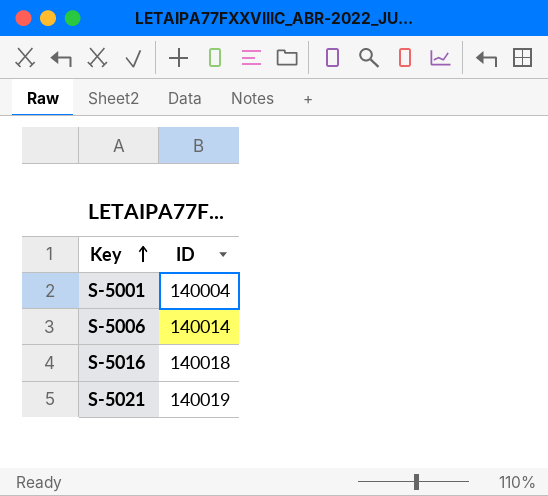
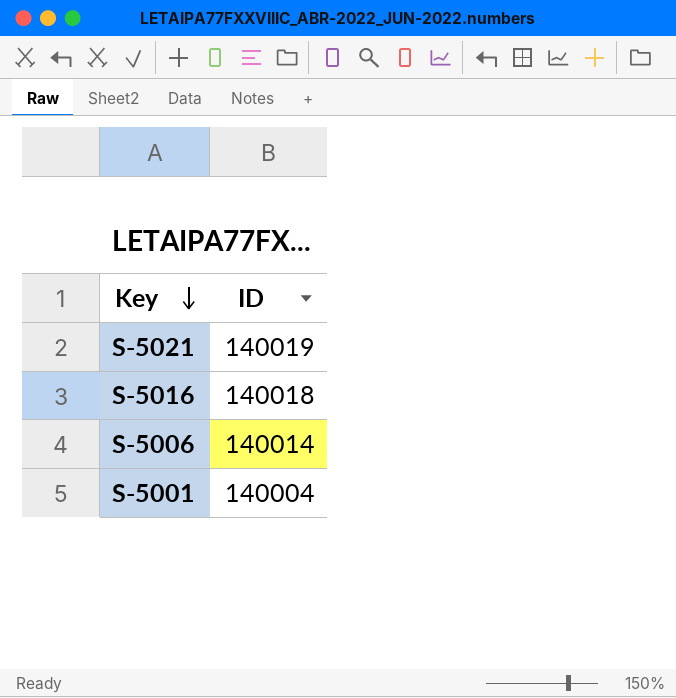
row order: Key ascending -> Key descending

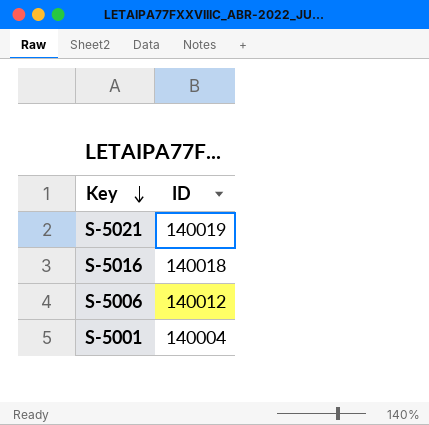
S-5006 | ID: 140014 -> 140012

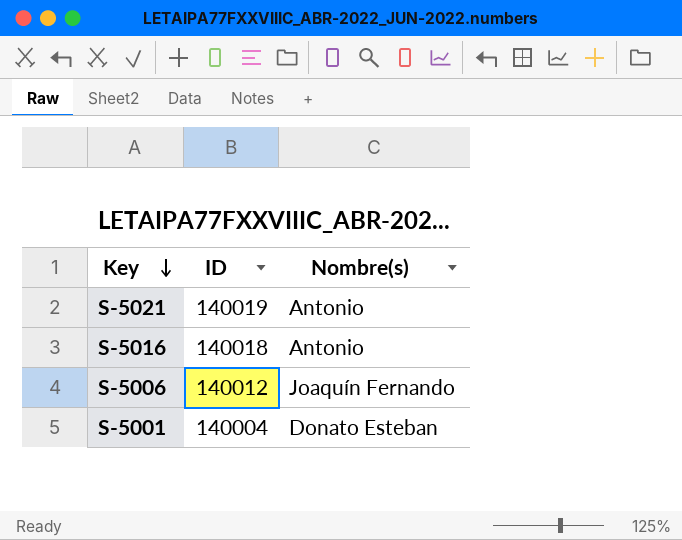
column Nombre(s) | position: none -> 3

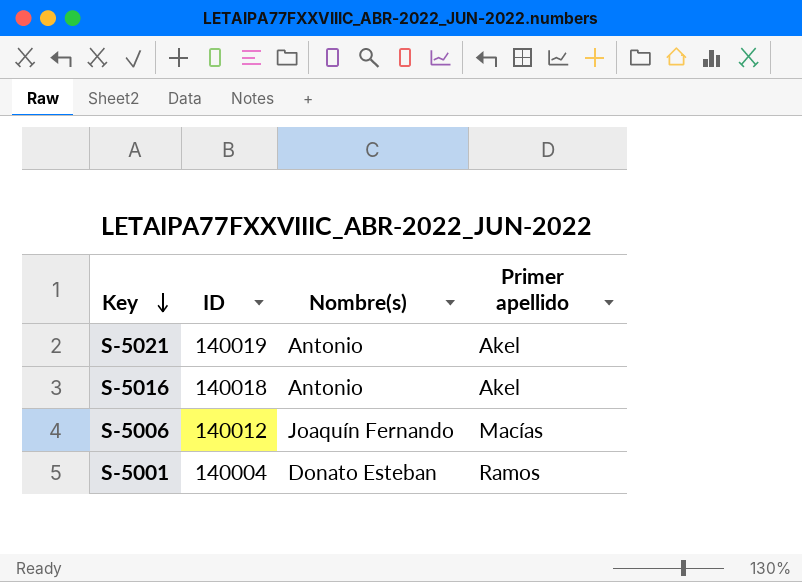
column Primer apellido | position: none -> 4

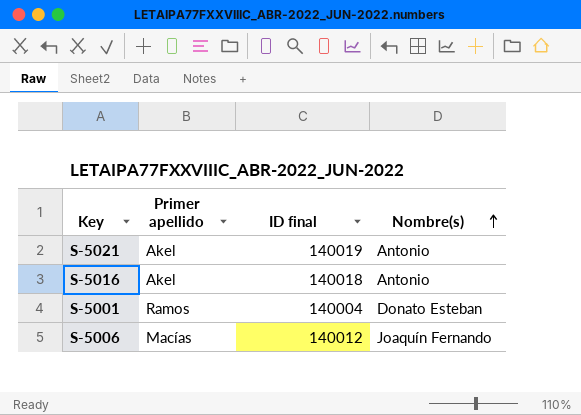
row order: Key descending -> Nombre(s) ascending
column Primer apellido | position: 4 -> 2
column name: ID -> ID final

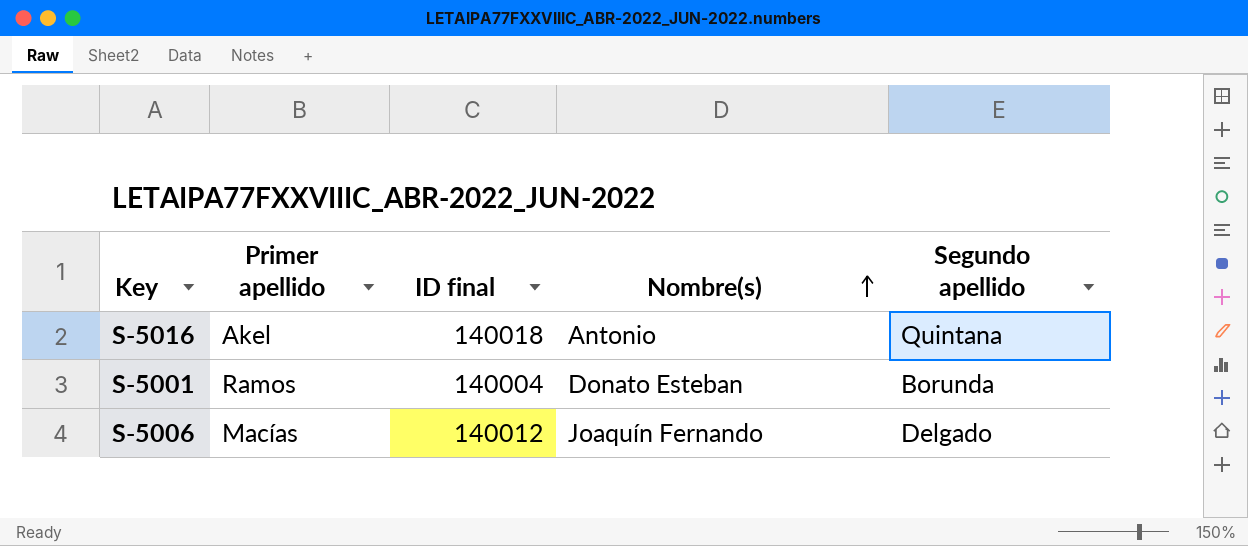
column Segundo apellido | position: none -> 5
row S-5021: Akel | 140019 | Antonio -> none

